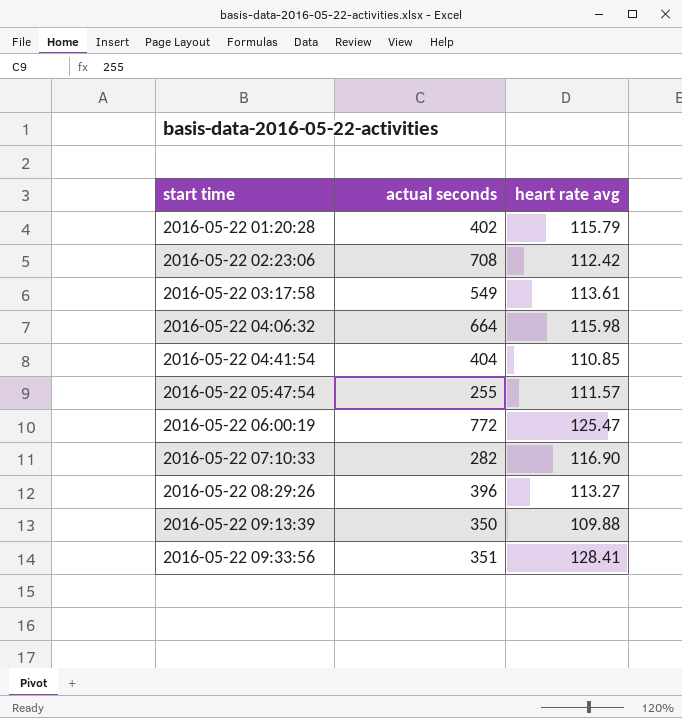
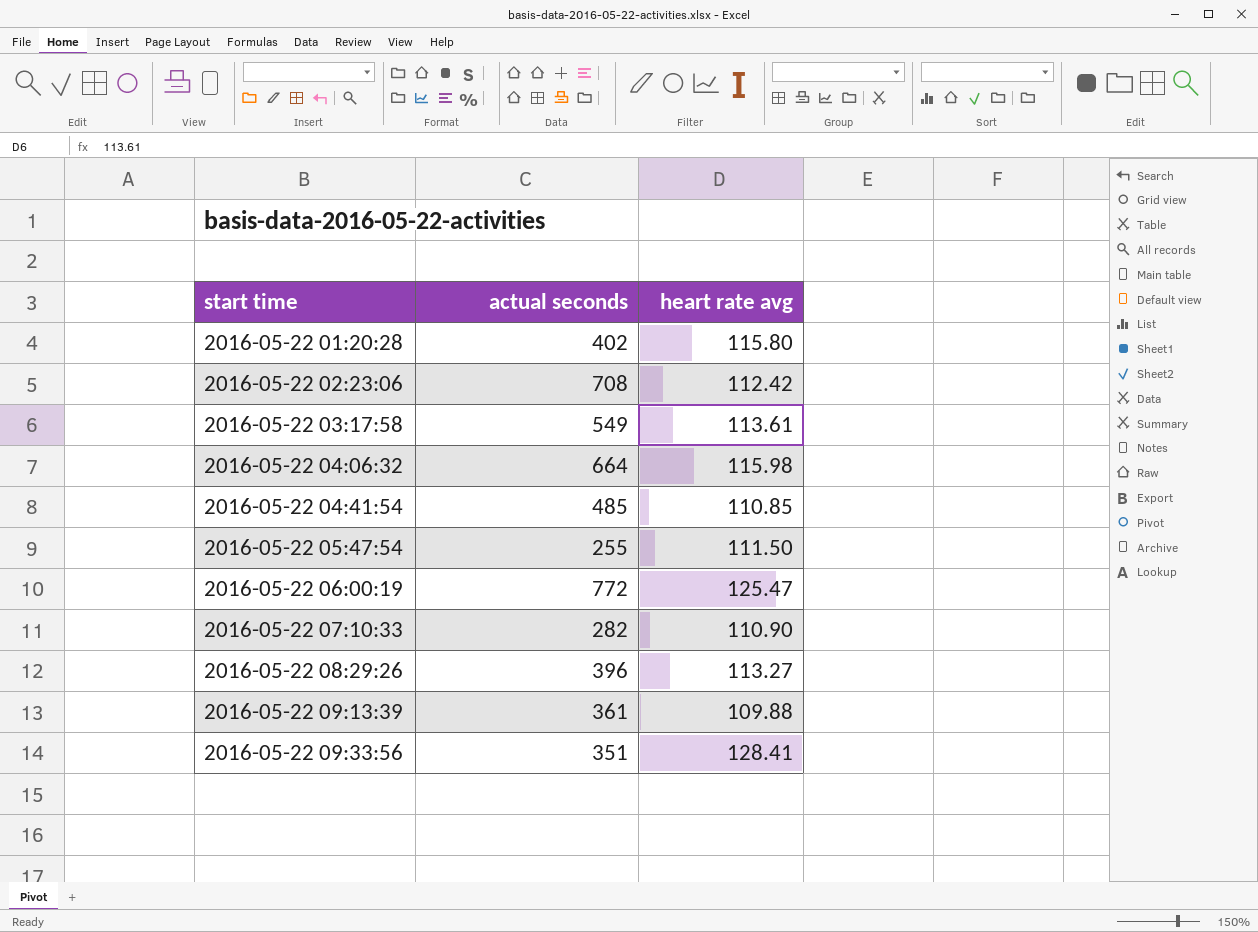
2016-05-22 01:20:28 | heart rate avg: 115.79 -> 115.80
2016-05-22 04:41:54 | actual seconds: 404 -> 485
2016-05-22 05:47:54 | heart rate avg: 111.57 -> 111.50
2016-05-22 07:10:33 | heart rate avg: 116.90 -> 110.90
2016-05-22 09:13:39 | actual seconds: 350 -> 361

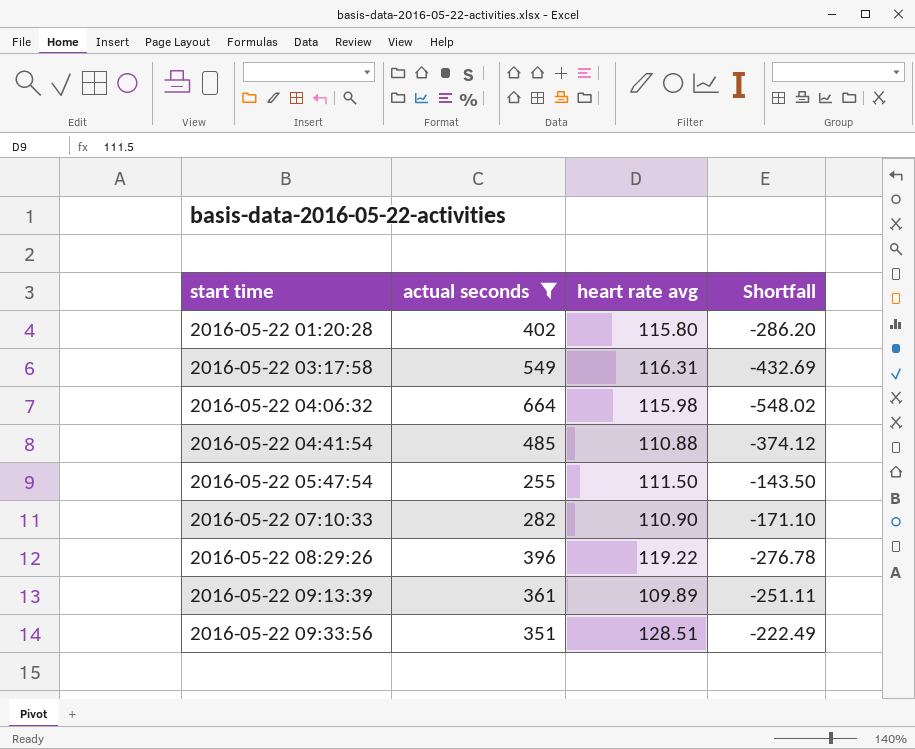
filter: none -> actual seconds <= 664
column Shortfall | formula: none -> [heart rate avg] - [actual seconds]
2016-05-22 03:17:58 | heart rate avg: 113.61 -> 116.31
2016-05-22 04:41:54 | heart rate avg: 110.85 -> 110.88
2016-05-22 08:29:26 | heart rate avg: 113.27 -> 119.22
2016-05-22 09:13:39 | heart rate avg: 109.88 -> 109.89
2016-05-22 09:33:56 | heart rate avg: 128.41 -> 128.51

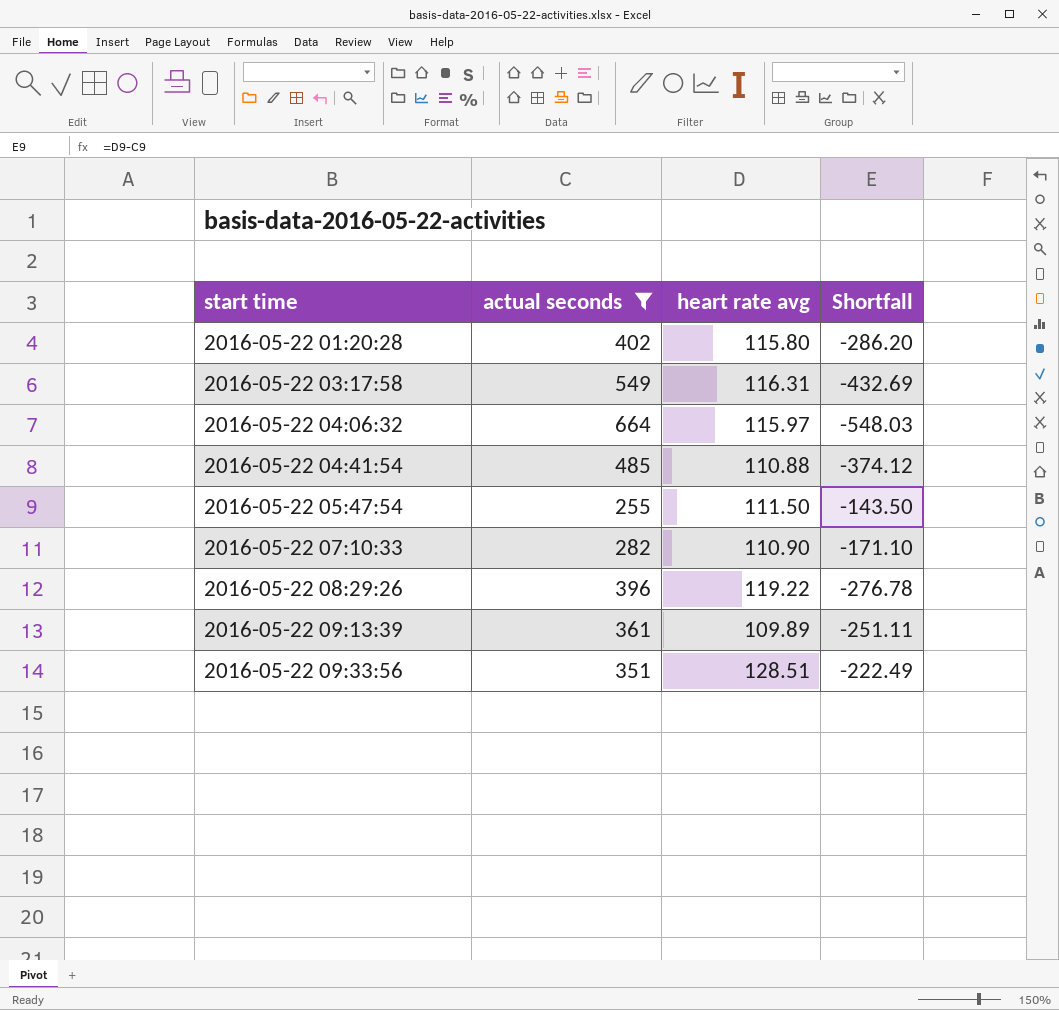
2016-05-22 04:06:32 | heart rate avg: 115.98 -> 115.97
2016-05-22 04:06:32 | Shortfall: -548.02 -> -548.03

